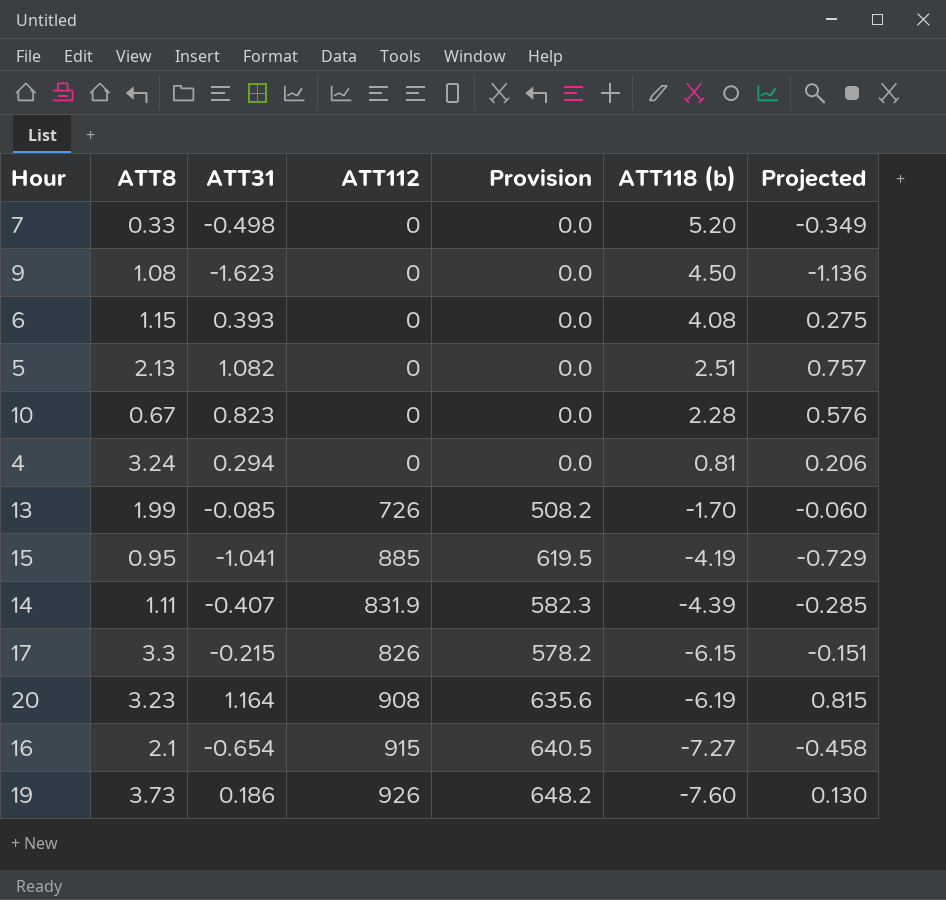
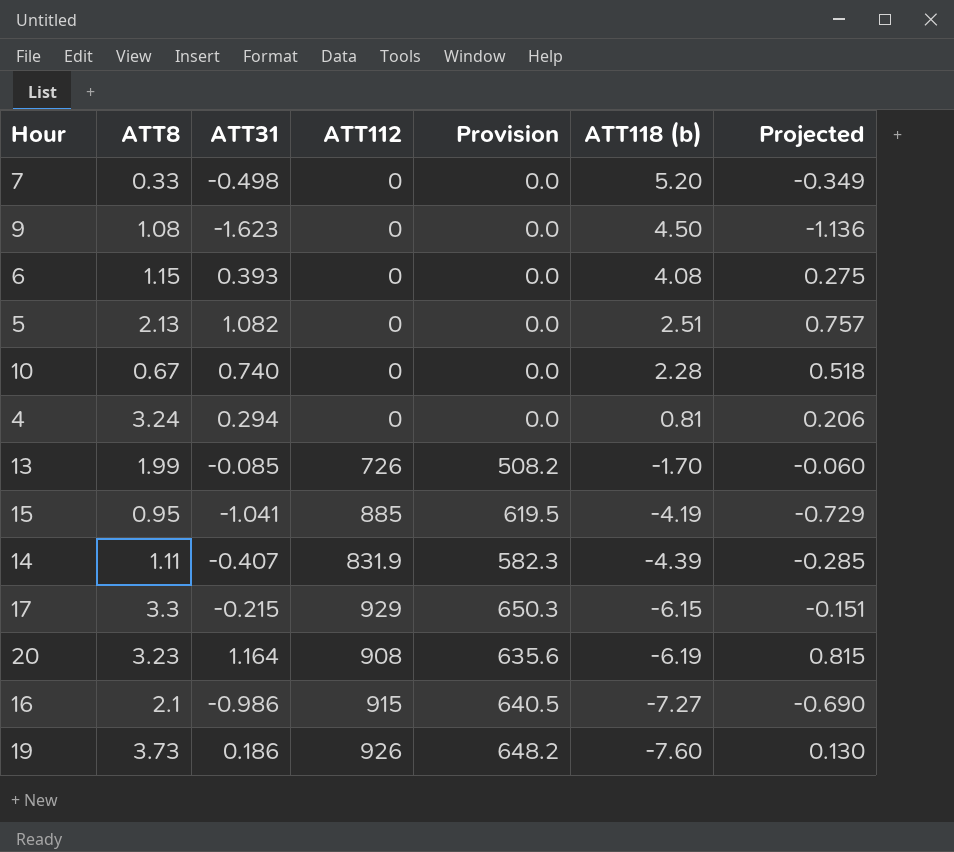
10 | ATT31: 0.823 -> 0.740
10 | Projected: 0.576 -> 0.518
17 | ATT112: 826 -> 929
17 | Provision: 578.2 -> 650.3
16 | ATT31: -0.654 -> -0.986
16 | Projected: -0.458 -> -0.690

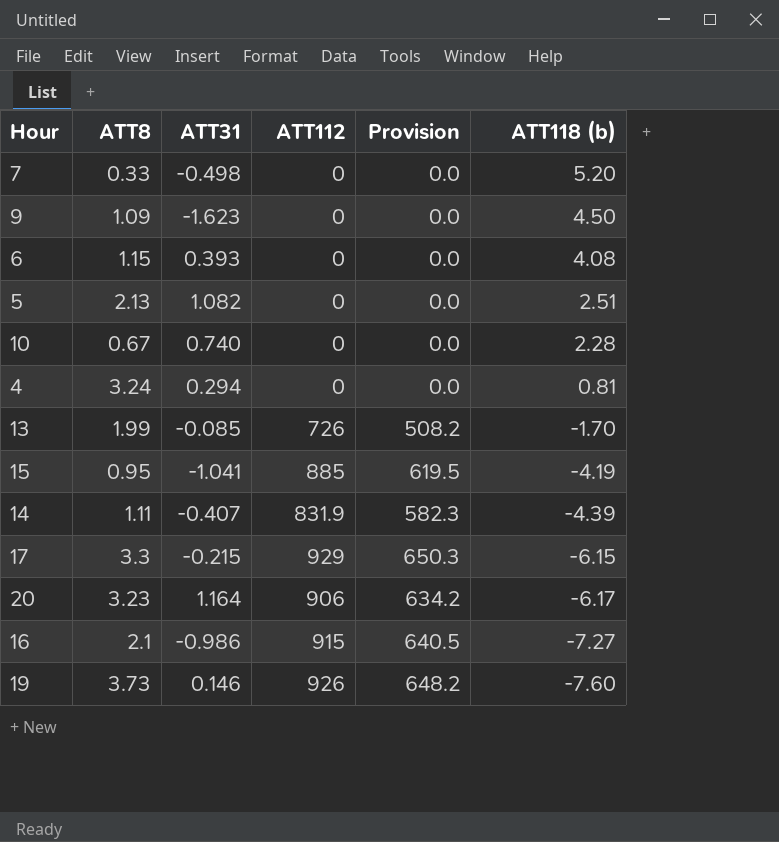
column Projected | formula: [ATT31] * 0.7 -> none
9 | ATT8: 1.08 -> 1.09
20 | ATT112: 908 -> 906
20 | Provision: 635.6 -> 634.2
20 | ATT118 (b): -6.19 -> -6.17
19 | ATT31: 0.186 -> 0.146

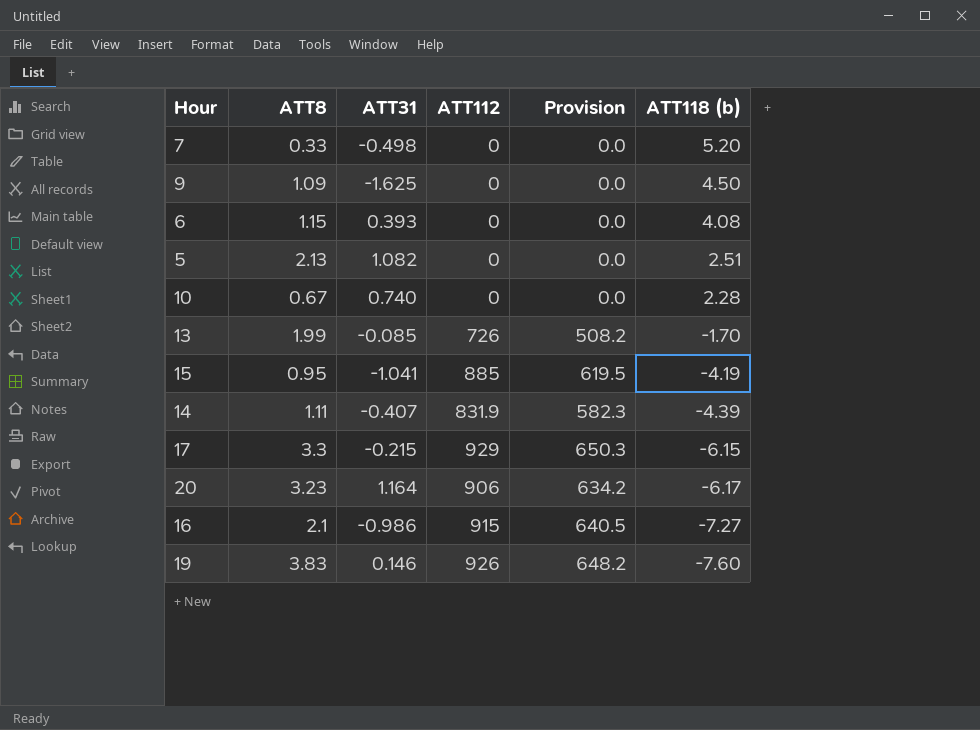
row 4: 3.24 | 0.294 | 0 | 0.0 | 0.81 -> none
9 | ATT31: -1.623 -> -1.625
19 | ATT8: 3.73 -> 3.83

